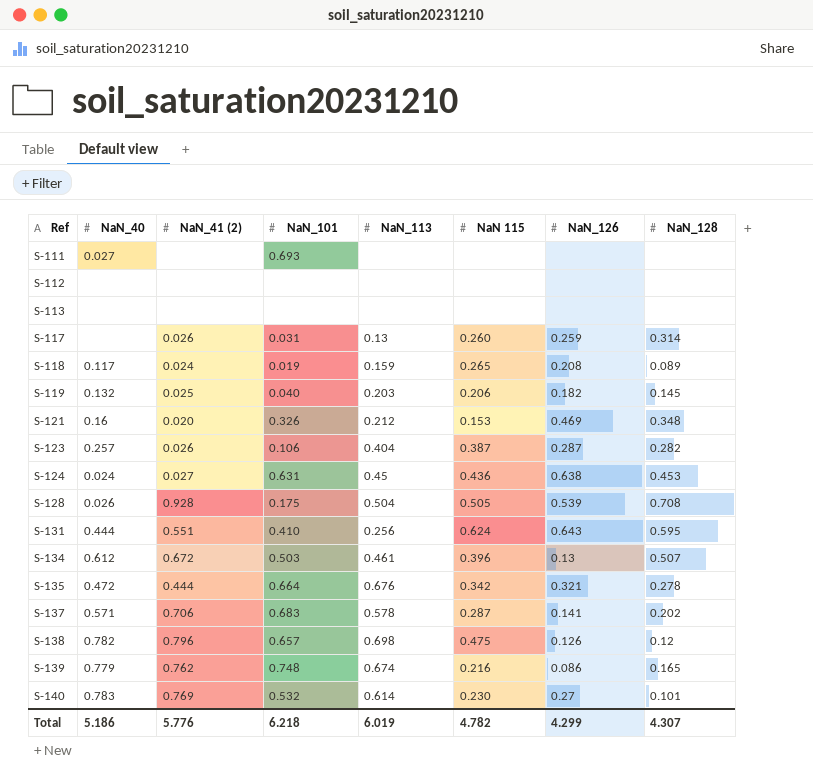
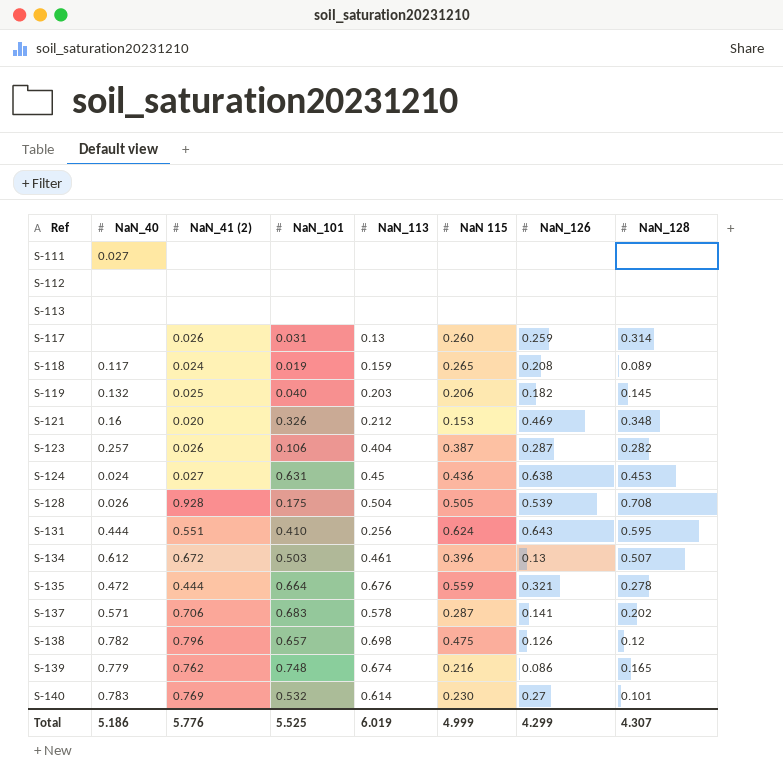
S-111 | NaN_101: 0.693 -> none
S-135 | NaN 115: 0.342 -> 0.559
Total | NaN_101: 6.218 -> 5.525
Total | NaN 115: 4.782 -> 4.999

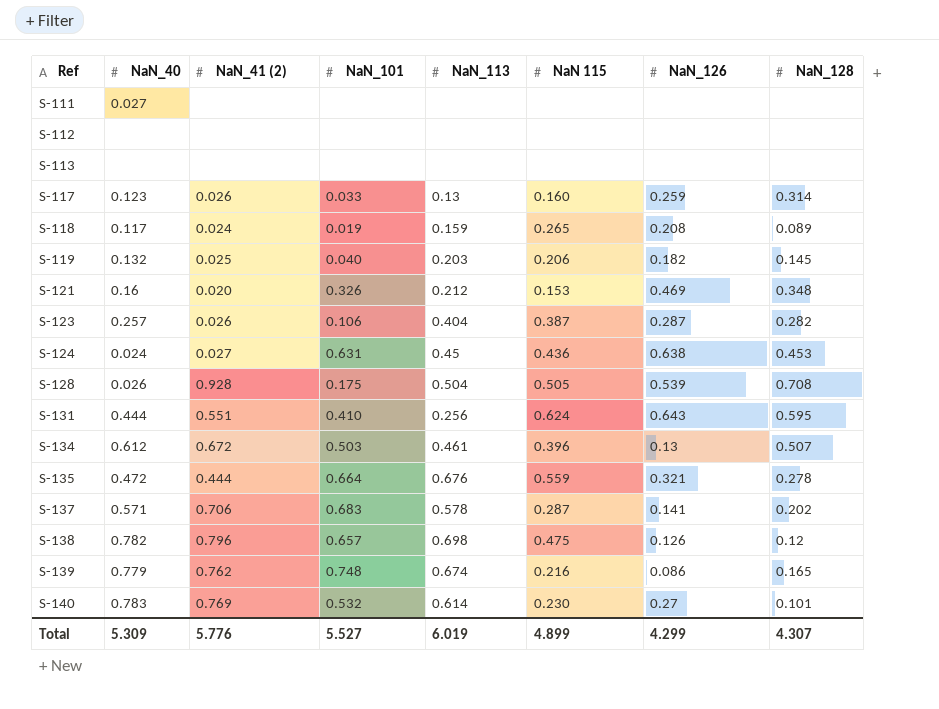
S-117 | NaN_40: none -> 0.123
S-117 | NaN_101: 0.031 -> 0.033
S-117 | NaN 115: 0.260 -> 0.160
Total | NaN_40: 5.186 -> 5.309
Total | NaN_101: 5.525 -> 5.527
Total | NaN 115: 4.999 -> 4.899

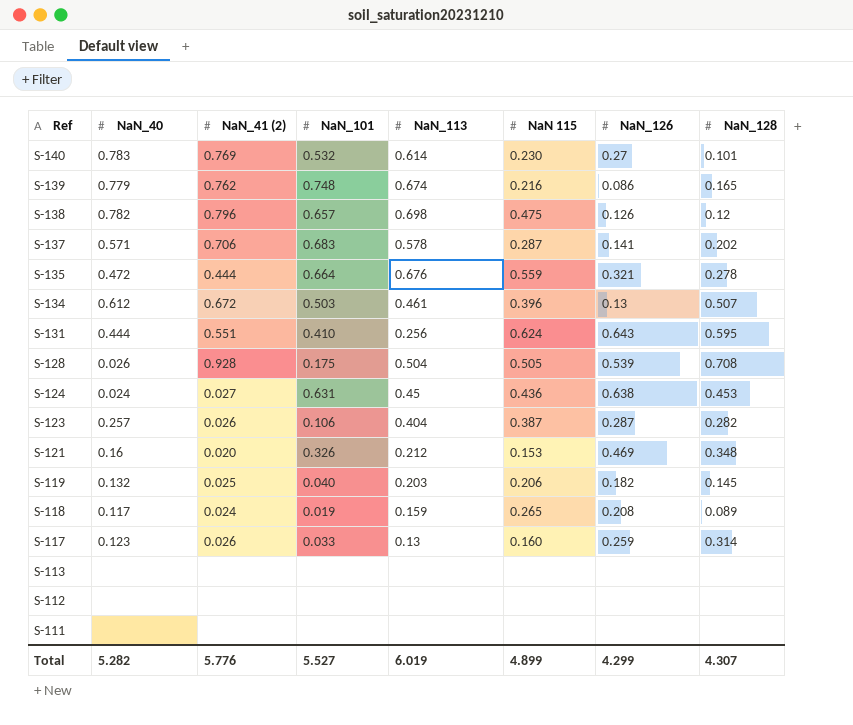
row order: Ref ascending -> Ref descending
S-111 | NaN_40: 0.027 -> none
Total | NaN_40: 5.309 -> 5.282

